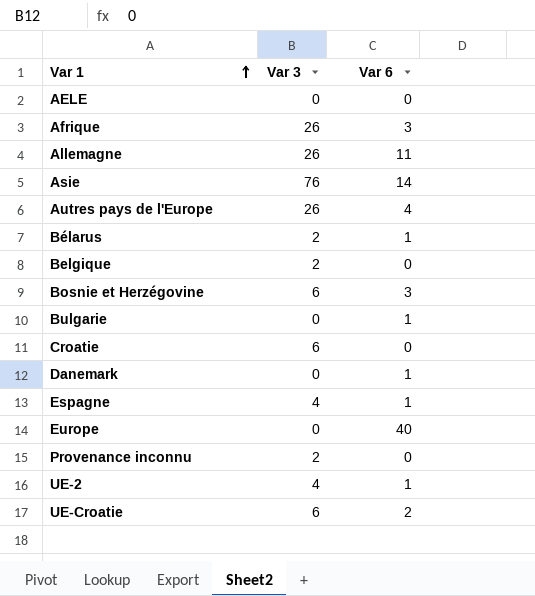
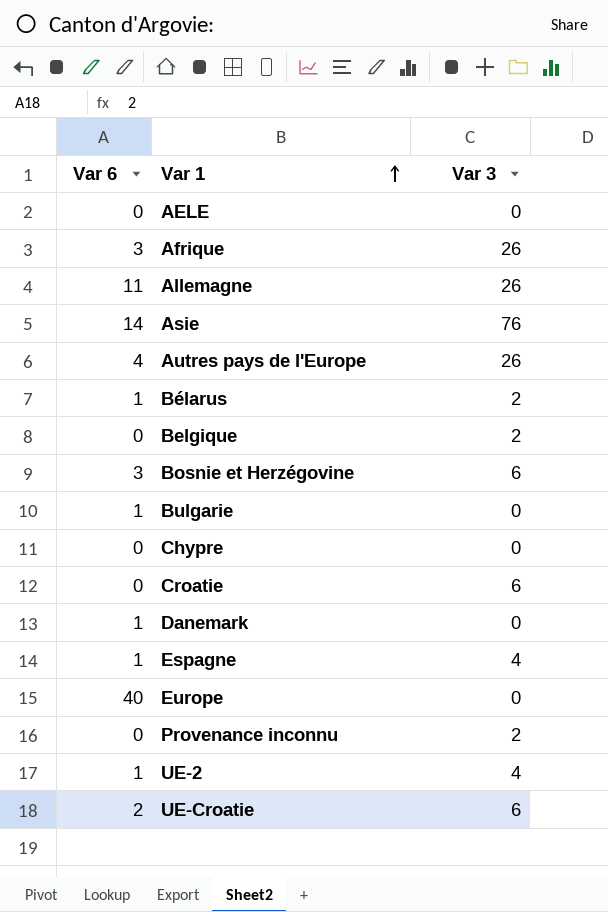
column Var 6 | position: 3 -> 1
row Chypre: none -> 0 | 0

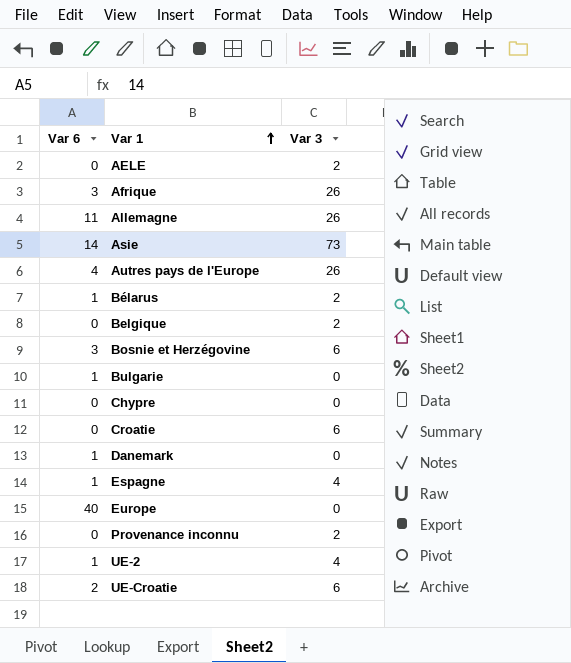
AELE | Var 3: 0 -> 2
Asie | Var 3: 76 -> 73

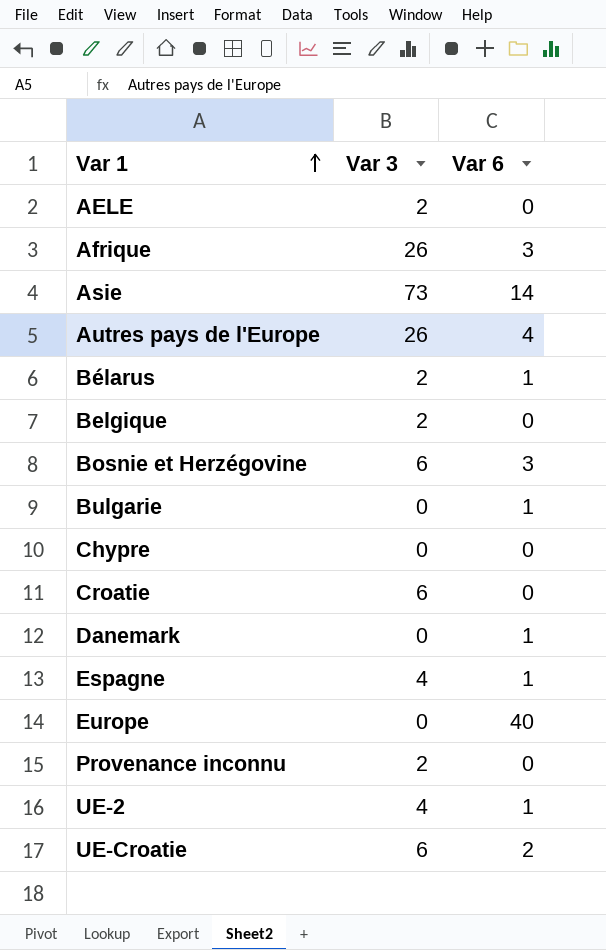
column Var 6 | position: 1 -> 3
row Allemagne: 11 | 26 -> none

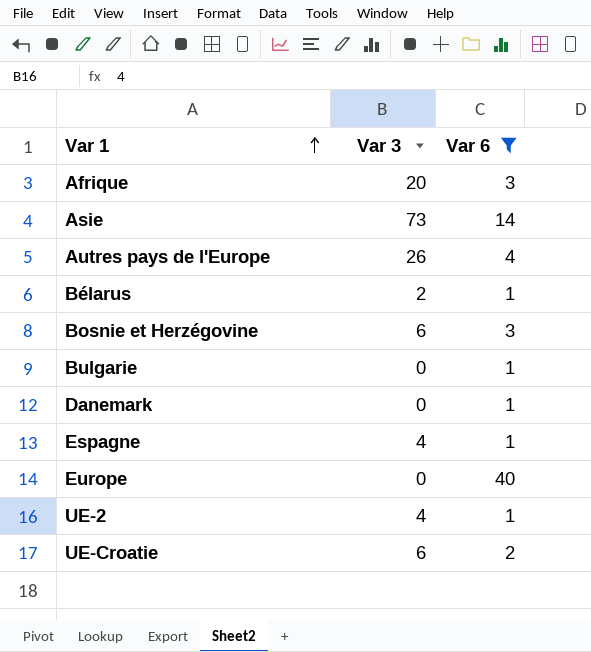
filter: none -> Var 6 != 0
Afrique | Var 3: 26 -> 20

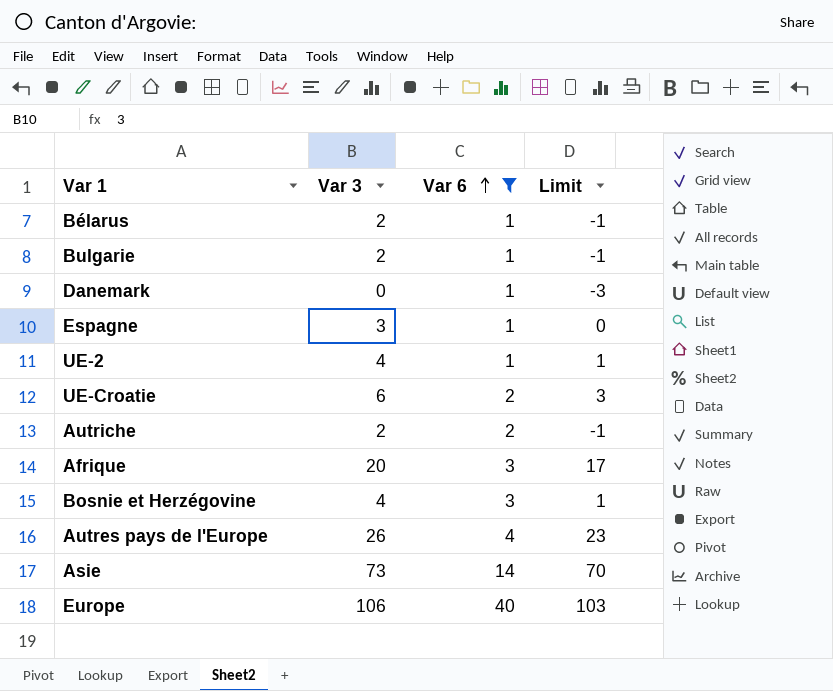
row order: Var 1 ascending -> Var 6 ascending
column Limit | formula: none -> [Var 3] - 3
Bulgarie | Var 3: 0 -> 2
Espagne | Var 3: 4 -> 3
row Autriche: none -> 2 | 2 | -1
Bosnie et Herzégovine | Var 3: 6 -> 4
Europe | Var 3: 0 -> 106

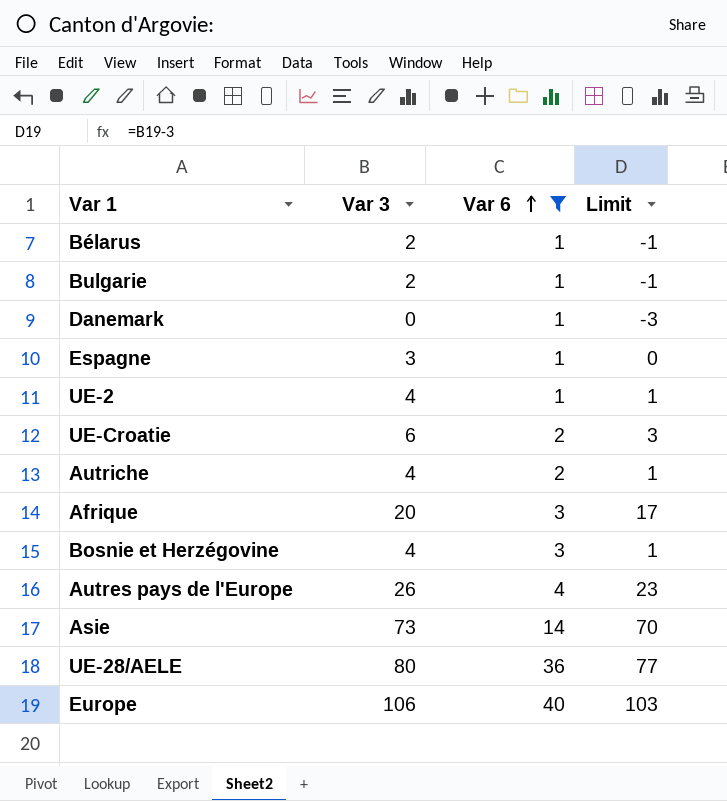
Autriche | Var 3: 2 -> 4
Autriche | Limit: -1 -> 1
row UE-28/AELE: none -> 80 | 36 | 77

